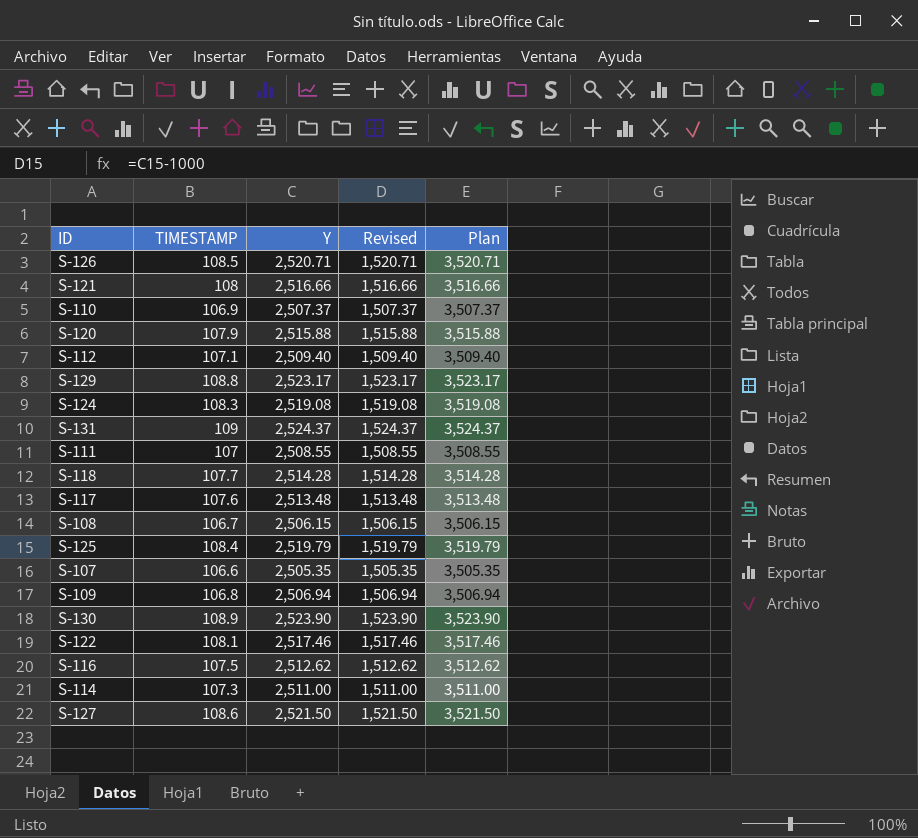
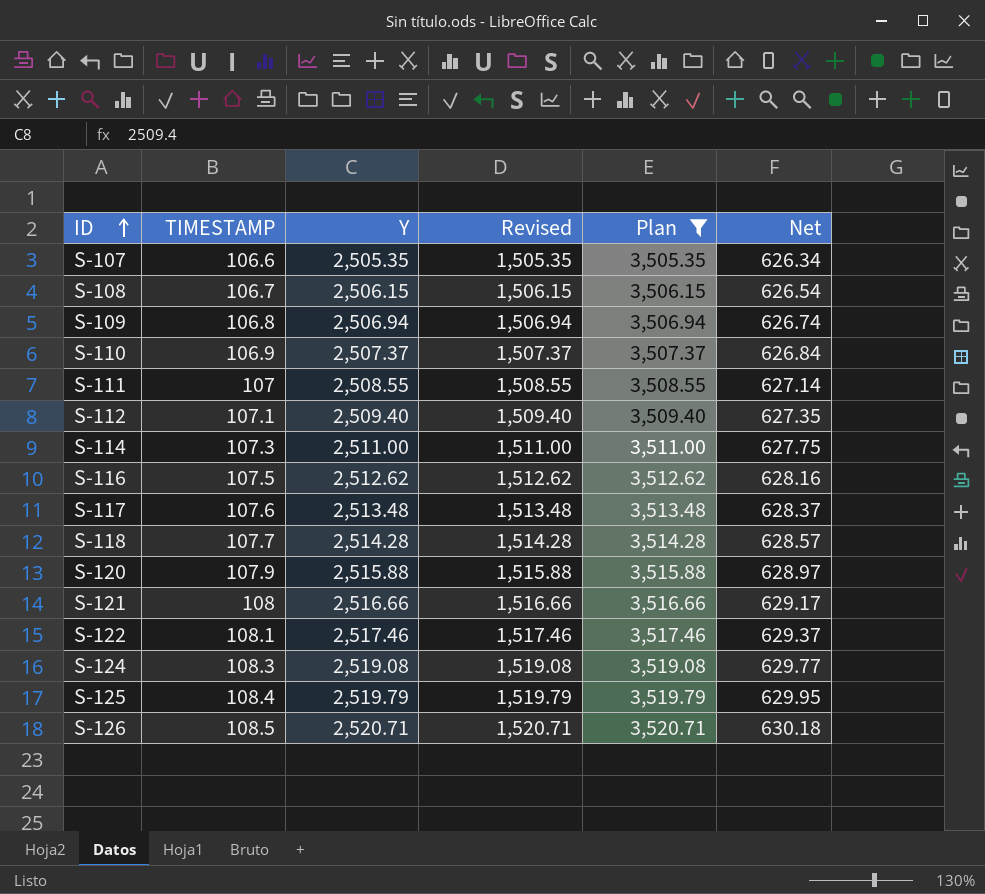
filter: none -> Plan <= 3,520.71
row order: none -> ID ascending
column Net | formula: none -> [Y] * 0.25

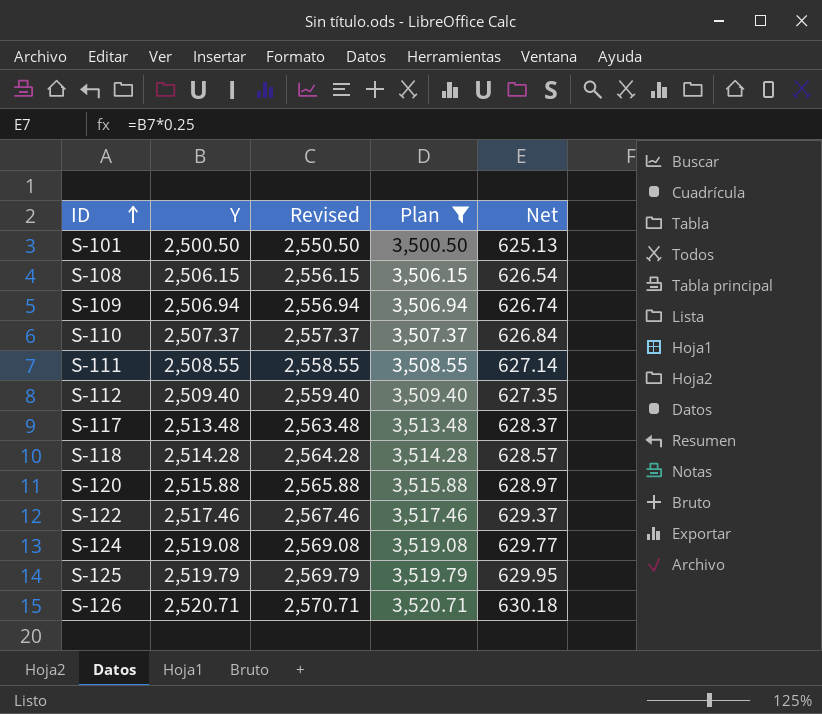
column TIMESTAMP | position: 2 -> none
column Revised | formula: [Y] - 1000 -> [Y] + 50
row S-107: 106.6 | 2,505.35 | 1,505.35 | 3,505.35 | 626.34 -> none
row S-114: 107.3 | 2,511.00 | 1,511.00 | 3,511.00 | 627.75 -> none
row S-116: 107.5 | 2,512.62 | 1,512.62 | 3,512.62 | 628.16 -> none
row S-121: 108 | 2,516.66 | 1,516.66 | 3,516.66 | 629.17 -> none
row S-101: none -> 2,500.50 | 2,550.50 | 3,500.50 | 625.13

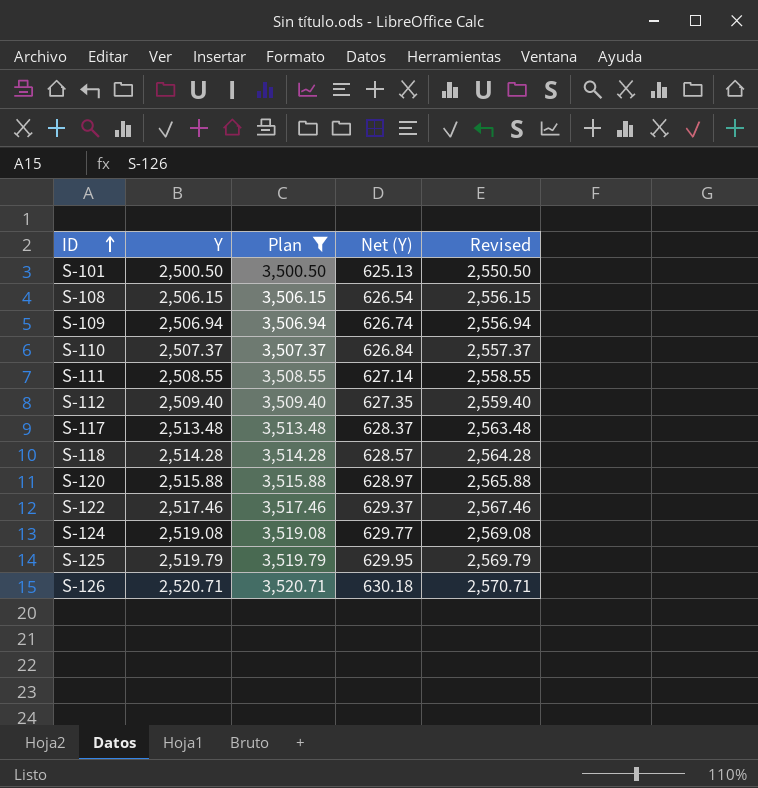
column name: Net -> Net (Y)
column Revised | position: 3 -> 5

